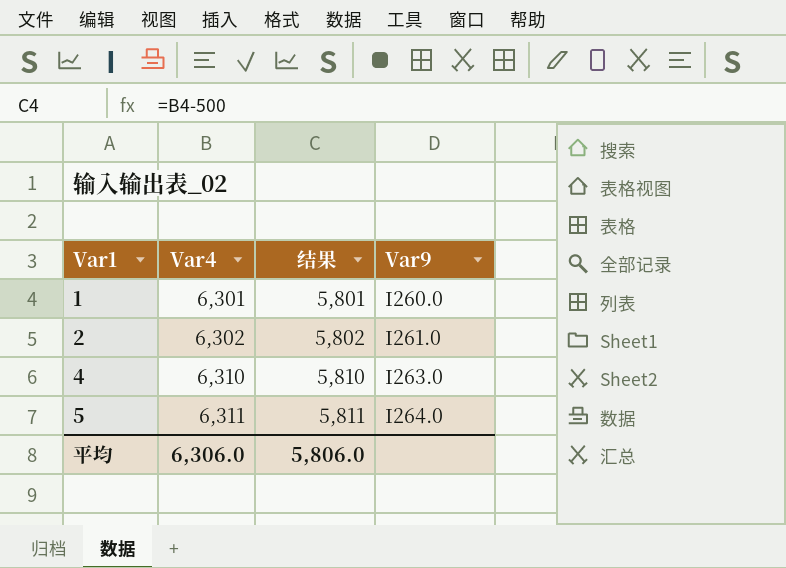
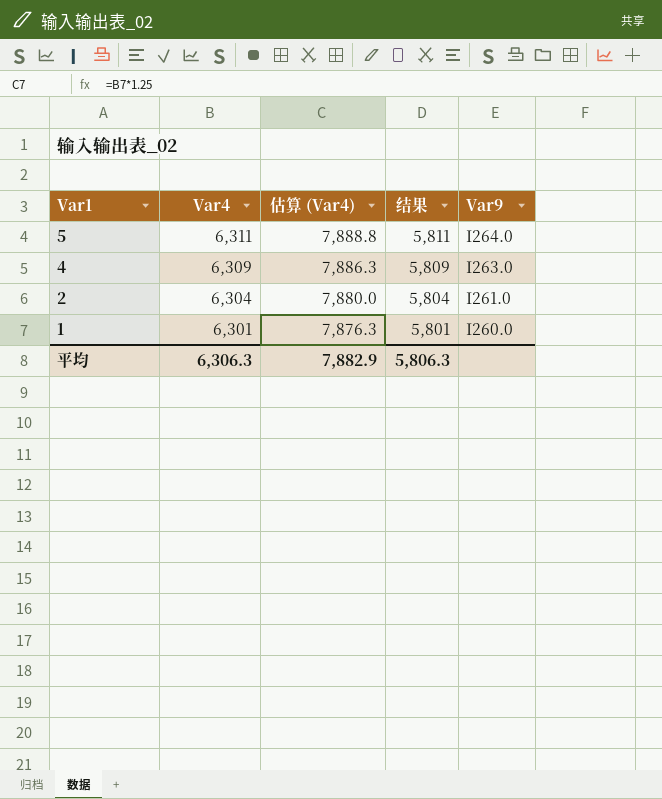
row order: Var1 ascending -> Var1 descending
column 估算 (Var4) | formula: none -> [Var4] * 1.25
4 | Var4: 6,310 -> 6,309
4 | 结果: 5,810 -> 5,809
2 | Var4: 6,302 -> 6,304
2 | 结果: 5,802 -> 5,804
平均 | Var4: 6,306.0 -> 6,306.3
平均 | 结果: 5,806.0 -> 5,806.3

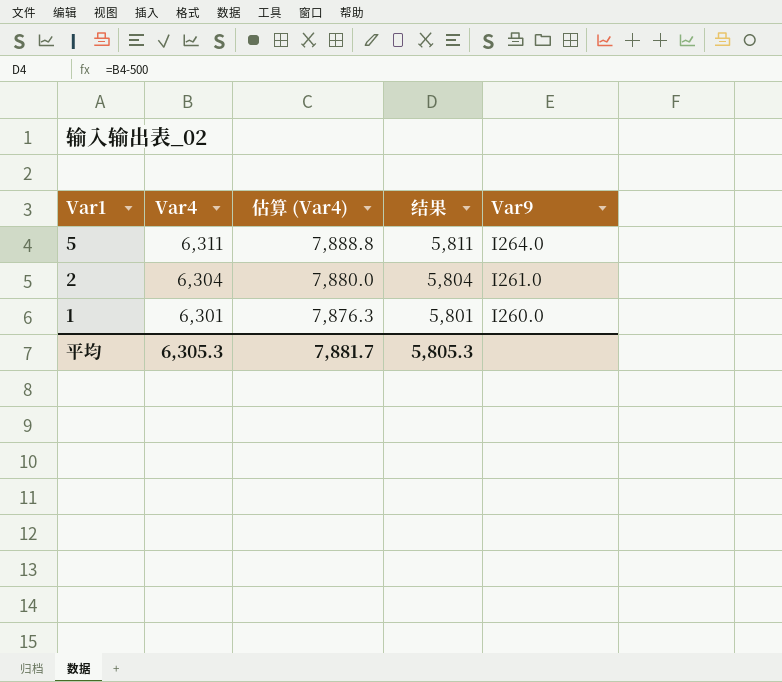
row 4: 6,309 | 7,886.3 | 5,809 | I263.0 -> none
平均 | Var4: 6,306.3 -> 6,305.3
平均 | 估算 (Var4): 7,882.9 -> 7,881.7
平均 | 结果: 5,806.3 -> 5,805.3

